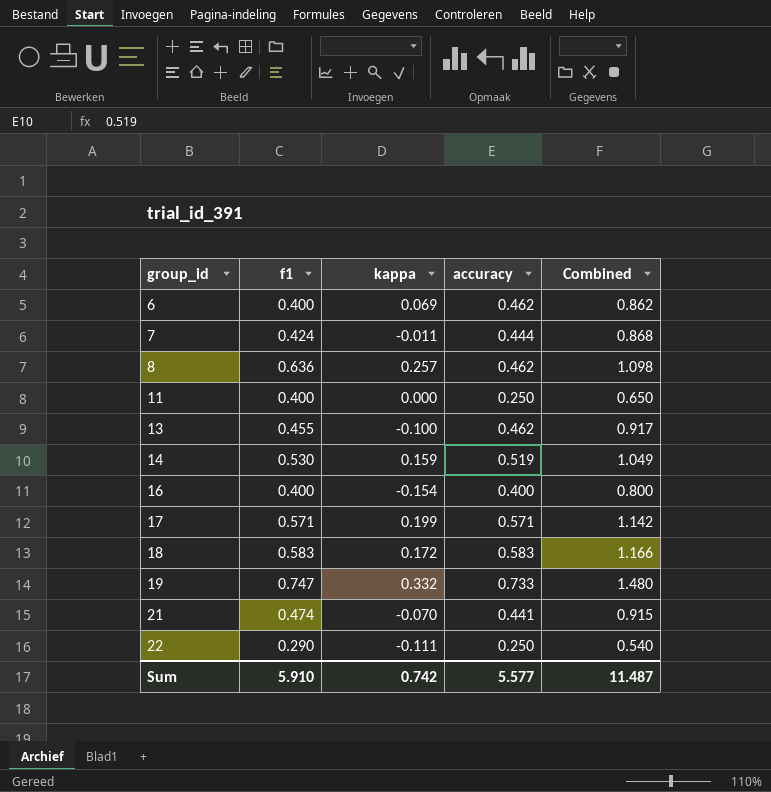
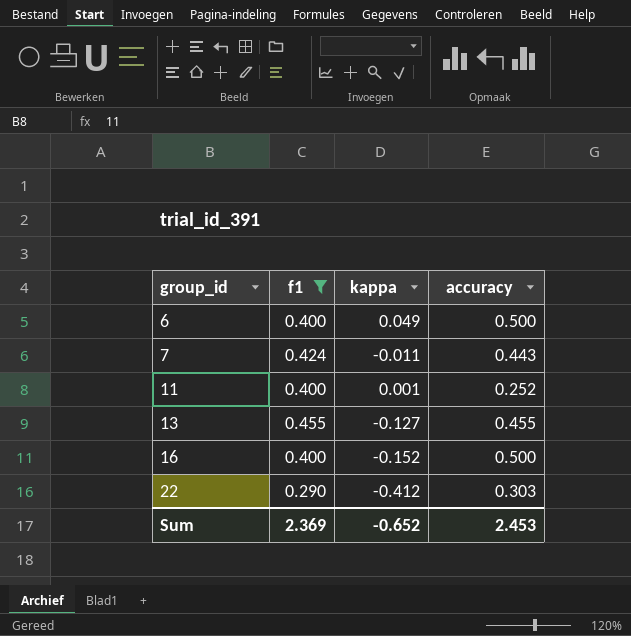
filter: none -> f1 <= 0.455
column Combined | formula: [f1] + [accuracy] -> none
6 | kappa: 0.069 -> 0.049
6 | accuracy: 0.462 -> 0.500
7 | accuracy: 0.444 -> 0.443
11 | kappa: 0.000 -> 0.001
11 | accuracy: 0.250 -> 0.252
13 | kappa: -0.100 -> -0.127
13 | accuracy: 0.462 -> 0.455
16 | kappa: -0.154 -> -0.152
16 | accuracy: 0.400 -> 0.500
22 | kappa: -0.111 -> -0.412
22 | accuracy: 0.250 -> 0.303
Sum | f1: 5.910 -> 2.369
Sum | kappa: 0.742 -> -0.652
Sum | accuracy: 5.577 -> 2.453

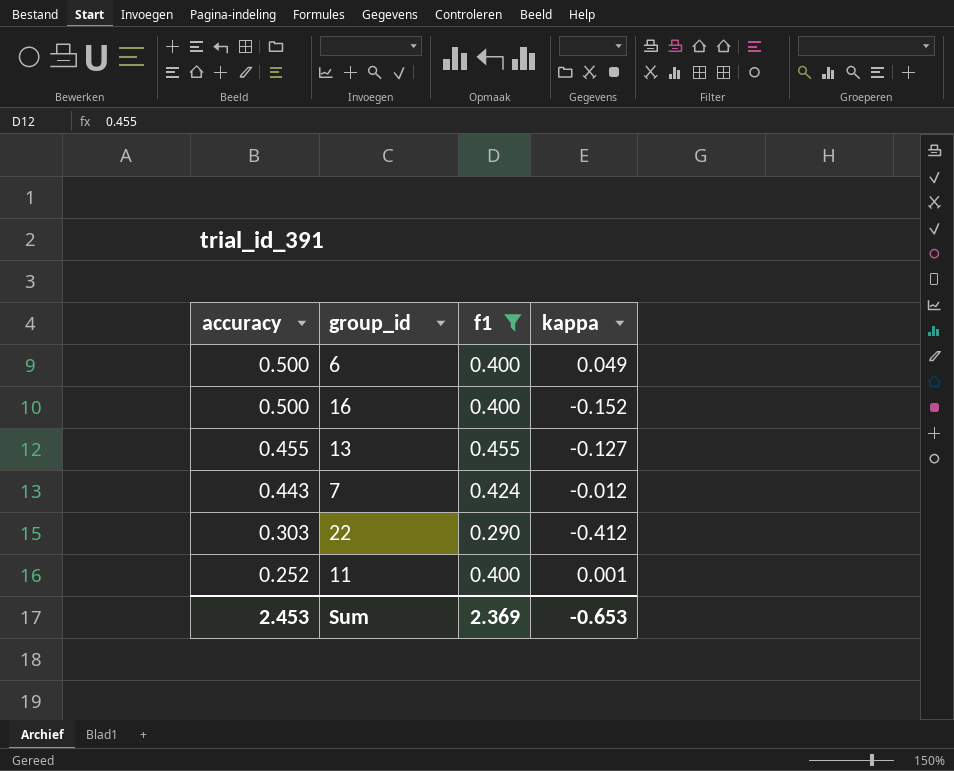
row order: group_id ascending -> accuracy descending
column accuracy | position: 4 -> 1
7 | kappa: -0.011 -> -0.012
Sum | kappa: -0.652 -> -0.653

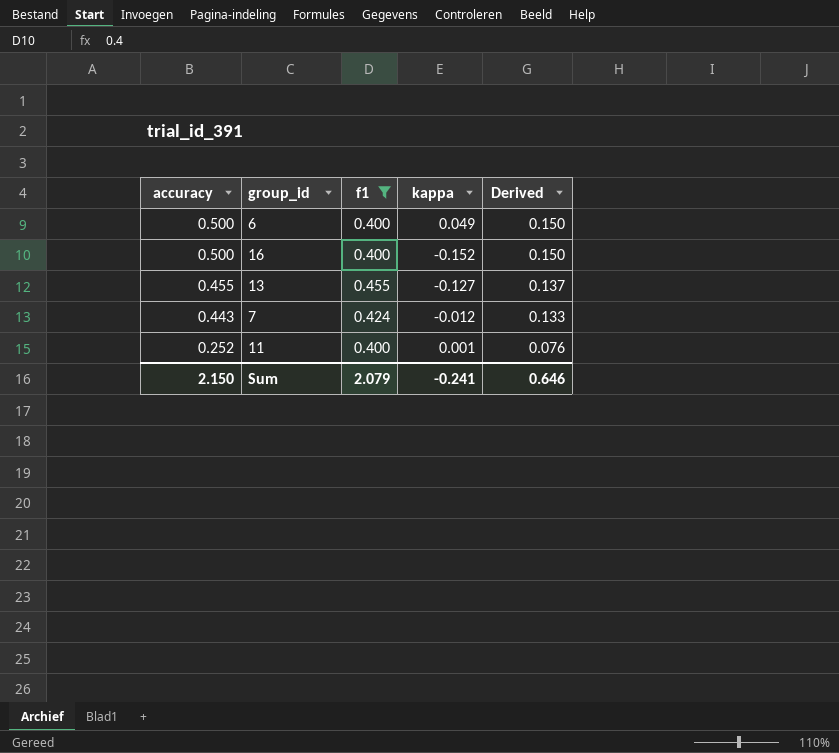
column Derived | formula: none -> [accuracy] * 0.3
row 22: 0.303 | 0.290 | -0.412 -> none
Sum | accuracy: 2.453 -> 2.150
Sum | f1: 2.369 -> 2.079
Sum | kappa: -0.653 -> -0.241

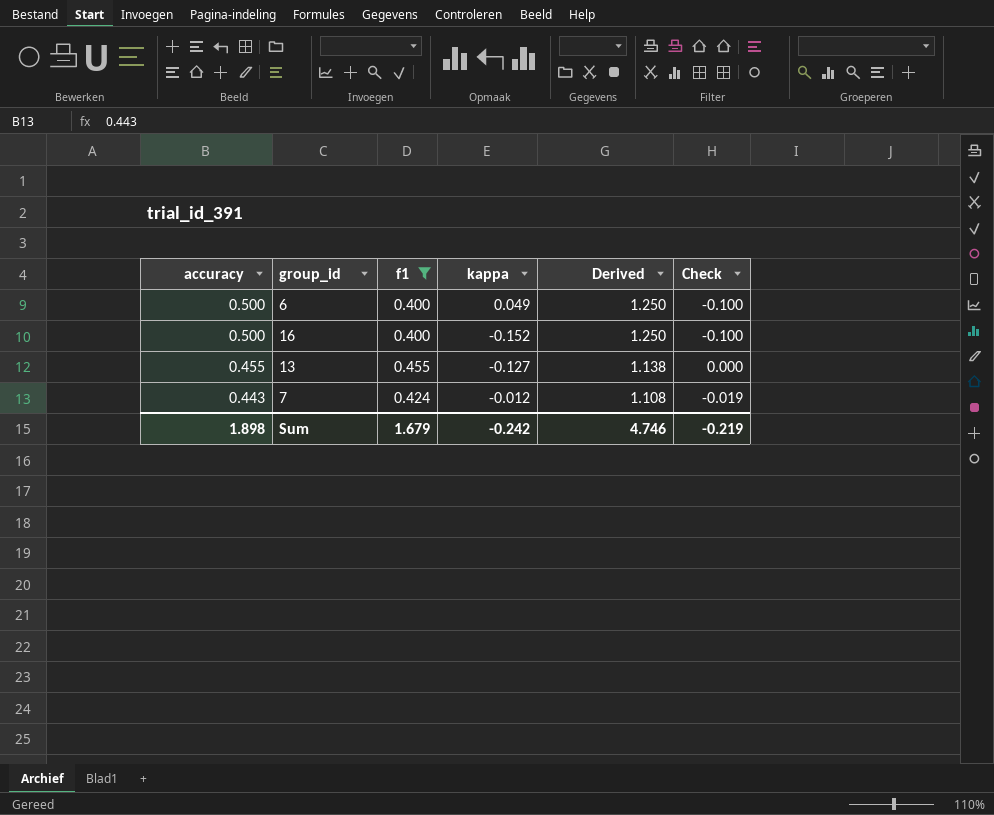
column Derived | formula: [accuracy] * 0.3 -> [accuracy] * 2.5
column Check | formula: none -> [f1] - [accuracy]
row 11: 0.252 | 0.400 | 0.001 | 0.076 -> none
Sum | accuracy: 2.150 -> 1.898
Sum | f1: 2.079 -> 1.679
Sum | kappa: -0.241 -> -0.242
Sum | Derived: 0.646 -> 4.746

